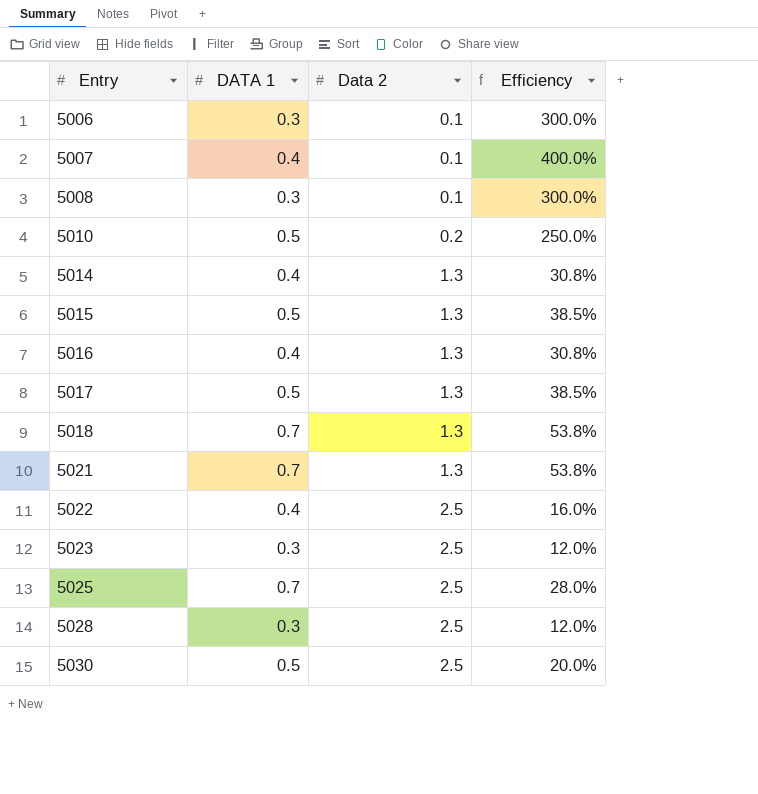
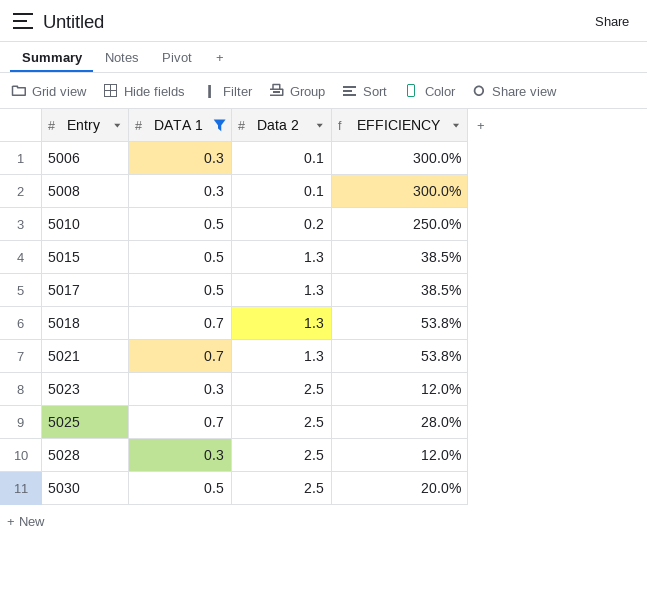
filter: none -> DATA 1 != 0.4
column name: Efficiency -> EFFICIENCY

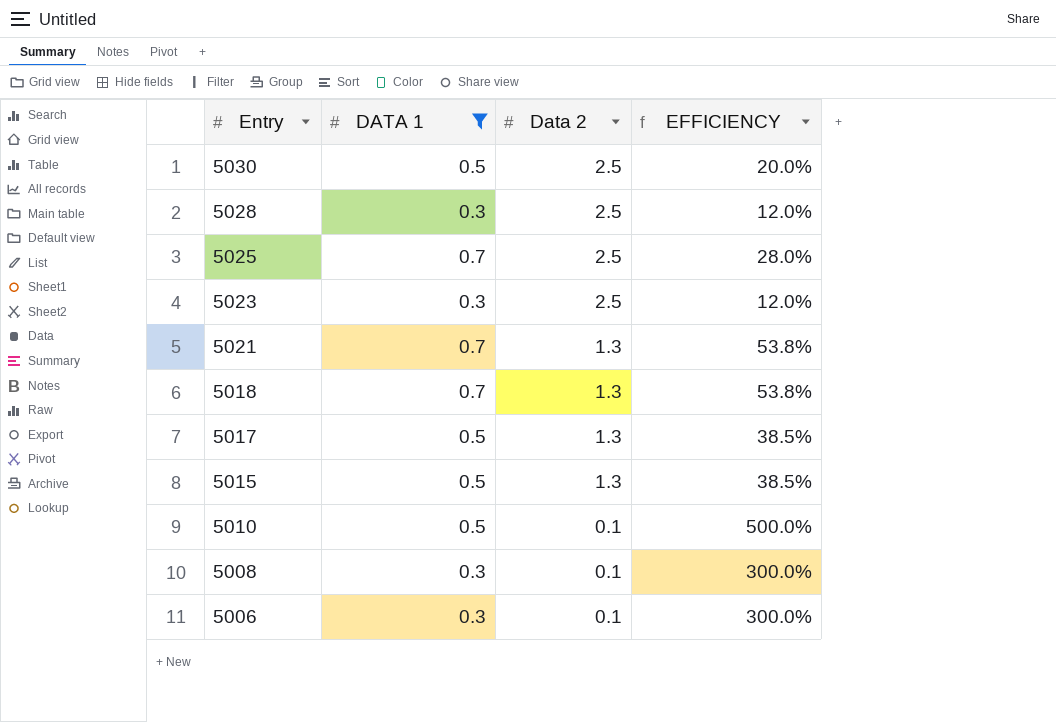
row order: Entry ascending -> Entry descending
5010 | Data 2: 0.2 -> 0.1
5010 | EFFICIENCY: 250.0% -> 500.0%

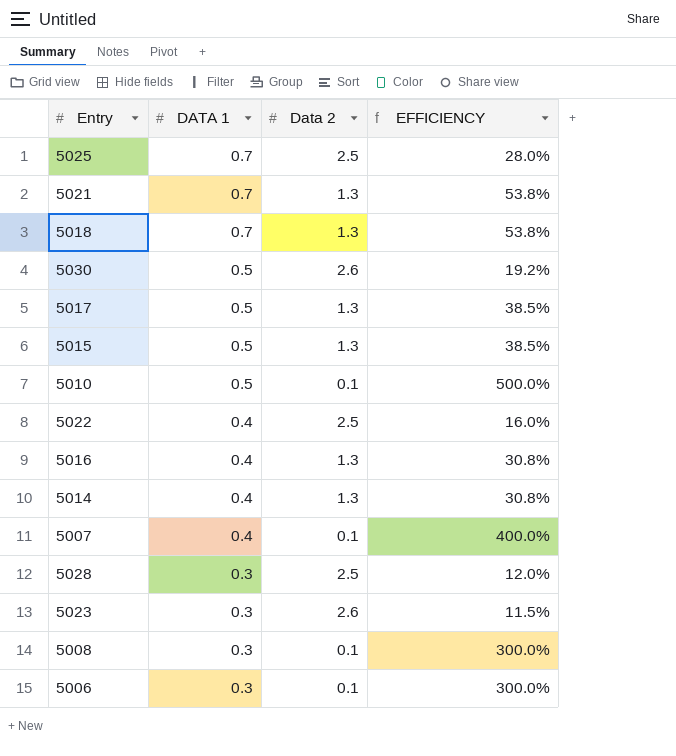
filter: DATA 1 != 0.4 -> none
row order: Entry descending -> DATA 1 descending
5030 | Data 2: 2.5 -> 2.6
5030 | EFFICIENCY: 20.0% -> 19.2%
5023 | Data 2: 2.5 -> 2.6
5023 | EFFICIENCY: 12.0% -> 11.5%

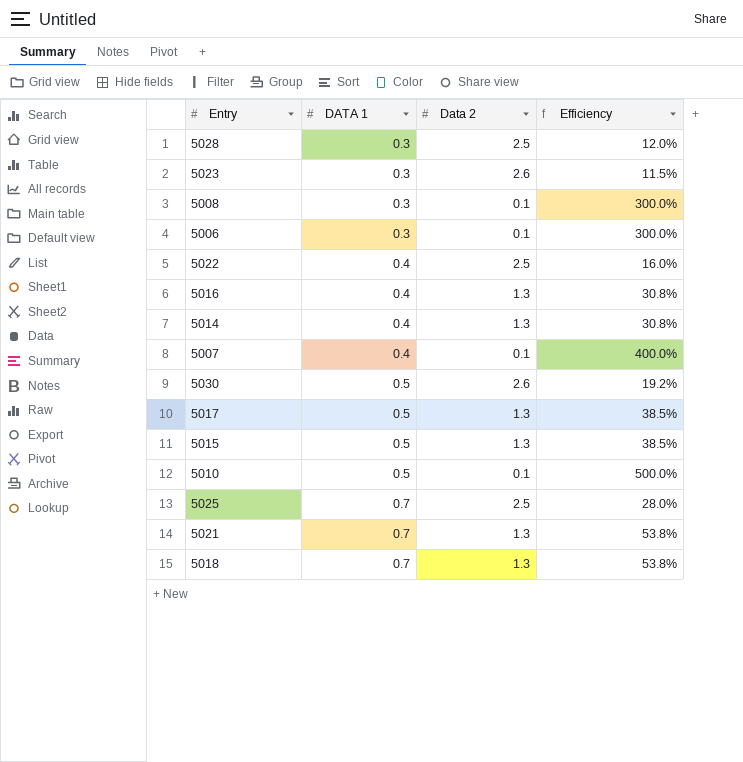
row order: DATA 1 descending -> DATA 1 ascending
column name: EFFICIENCY -> Efficiency

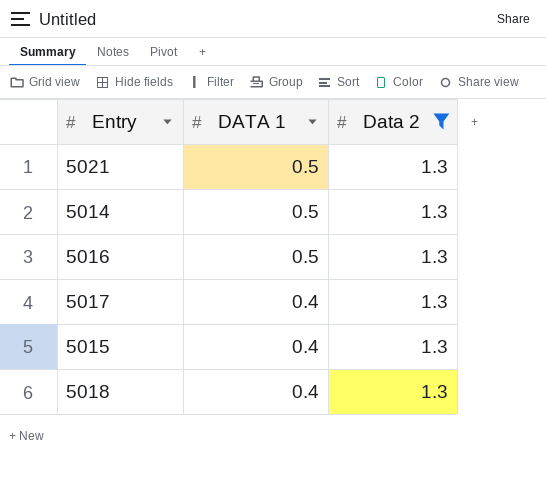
filter: none -> Data 2 = 1.3
row order: DATA 1 ascending -> DATA 1 descending
column Efficiency | formula: [DATA 1] / [Data 2] -> none
5021 | DATA 1: 0.7 -> 0.5
5014 | DATA 1: 0.4 -> 0.5
5016 | DATA 1: 0.4 -> 0.5
5017 | DATA 1: 0.5 -> 0.4
5015 | DATA 1: 0.5 -> 0.4
5018 | DATA 1: 0.7 -> 0.4

